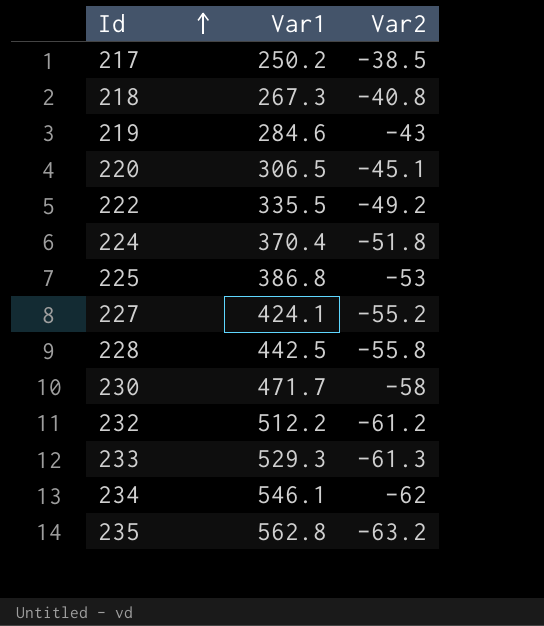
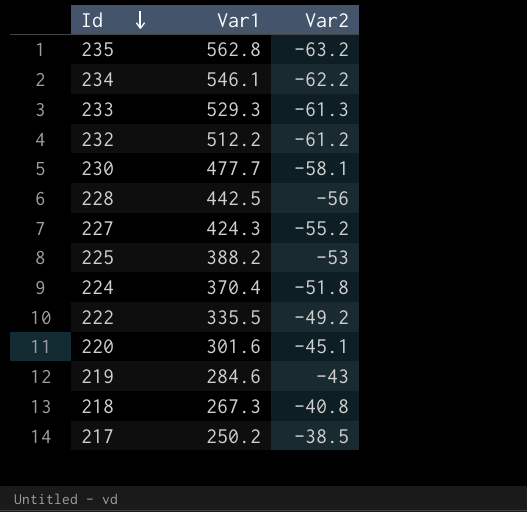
row order: Id ascending -> Id descending
234 | Var2: -62 -> -62.2
230 | Var1: 471.7 -> 477.7
230 | Var2: -58 -> -58.1
228 | Var2: -55.8 -> -56
227 | Var1: 424.1 -> 424.3
225 | Var1: 386.8 -> 388.2
220 | Var1: 306.5 -> 301.6

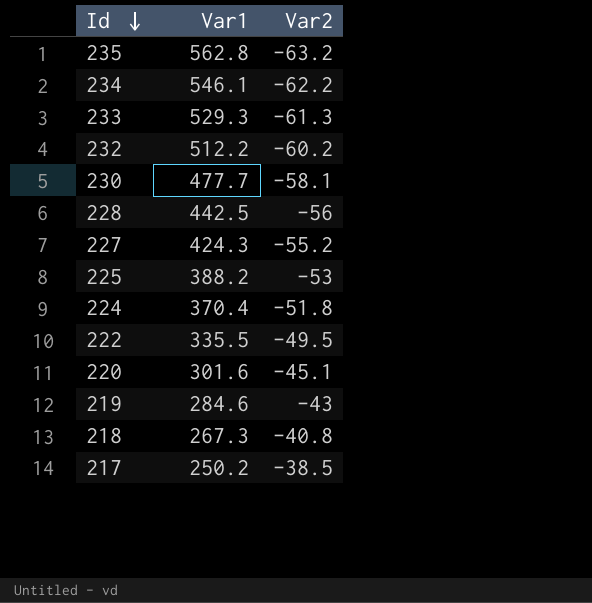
232 | Var2: -61.2 -> -60.2
222 | Var2: -49.2 -> -49.5

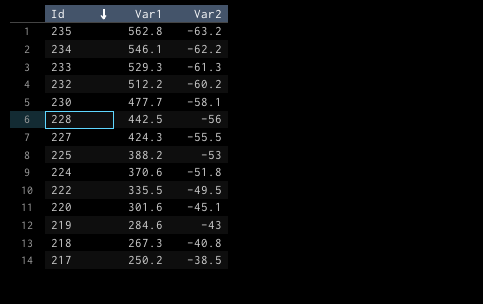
227 | Var2: -55.2 -> -55.5
224 | Var1: 370.4 -> 370.6

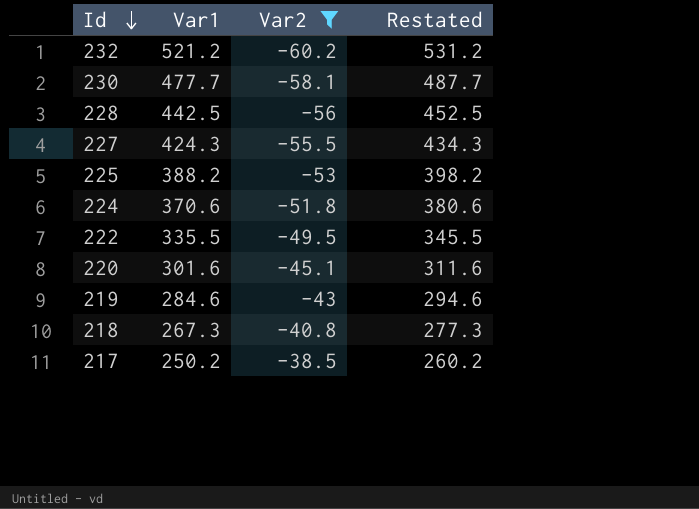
filter: none -> Var2 >= -60.2
column Restated | formula: none -> [Var1] + 10
232 | Var1: 512.2 -> 521.2

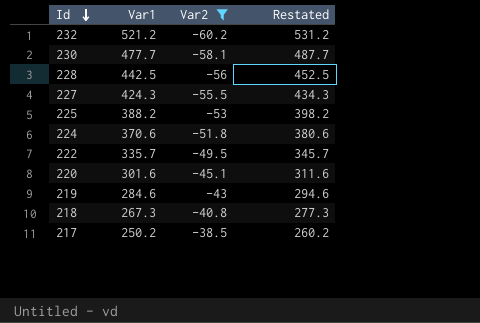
222 | Var1: 335.5 -> 335.7
222 | Restated: 345.5 -> 345.7

